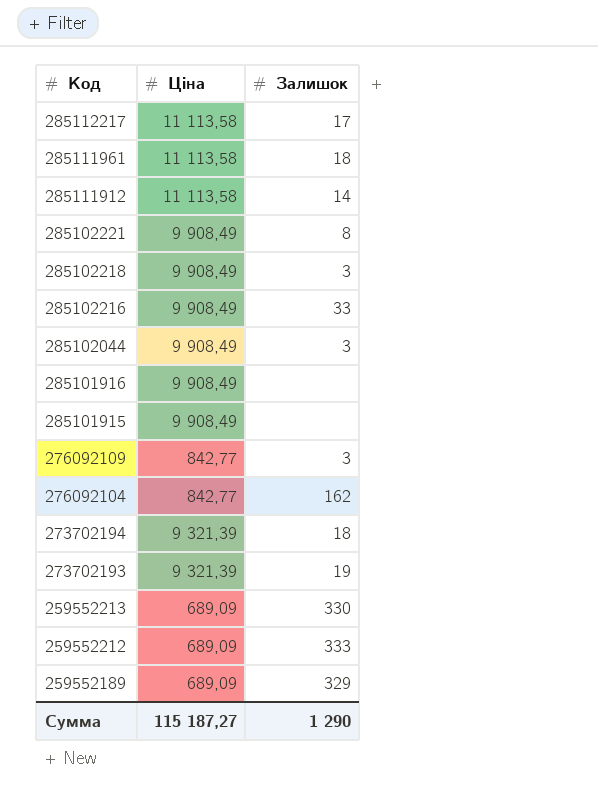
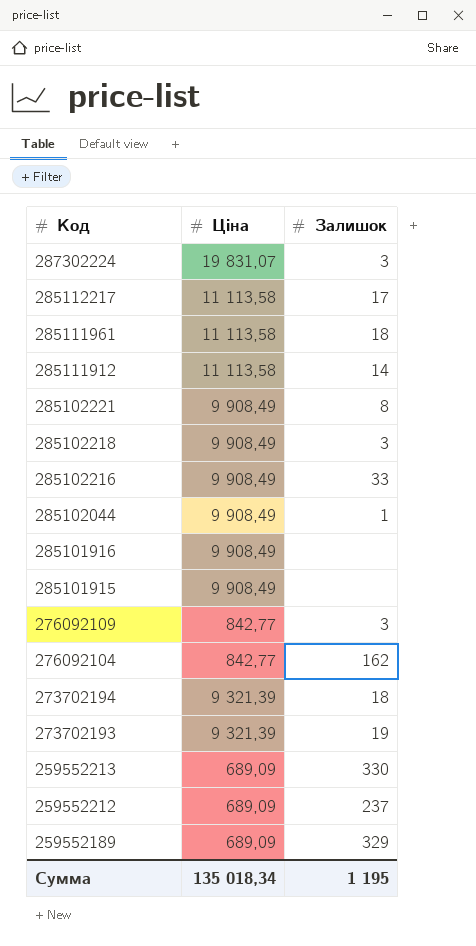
row 287302224: none -> 19 831,07 | 3
285102044 | Залишок: 3 -> 1
259552212 | Залишок: 333 -> 237
Сумма | Ціна: 115 187,27 -> 135 018,34
Сумма | Залишок: 1 290 -> 1 195

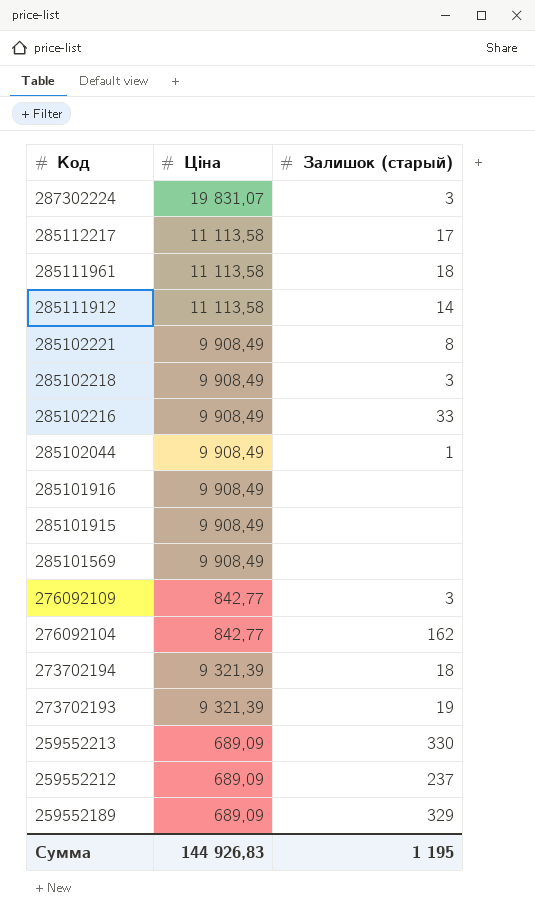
column name: Залишок -> Залишок (старый)
row 285101569: none -> 9 908,49 | none
Сумма | Ціна: 135 018,34 -> 144 926,83

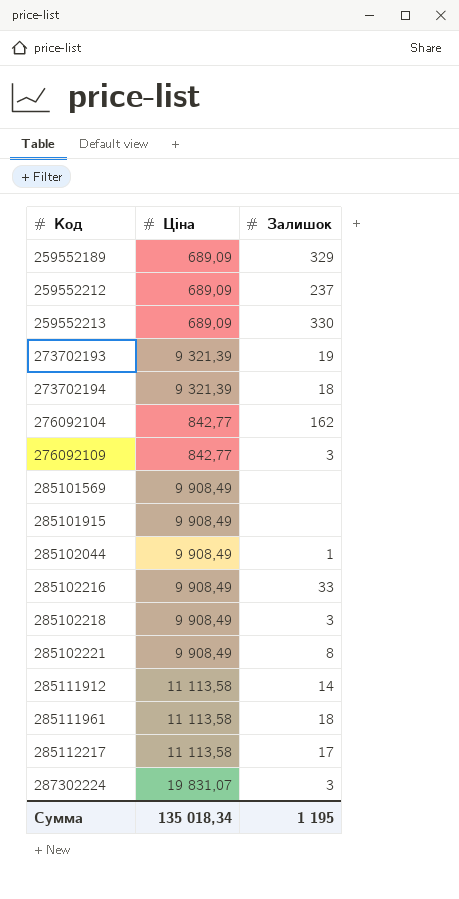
row order: Код descending -> Код ascending
column name: Залишок (старый) -> Залишок
row 285101916: 9 908,49 | none -> none
Сумма | Ціна: 144 926,83 -> 135 018,34

